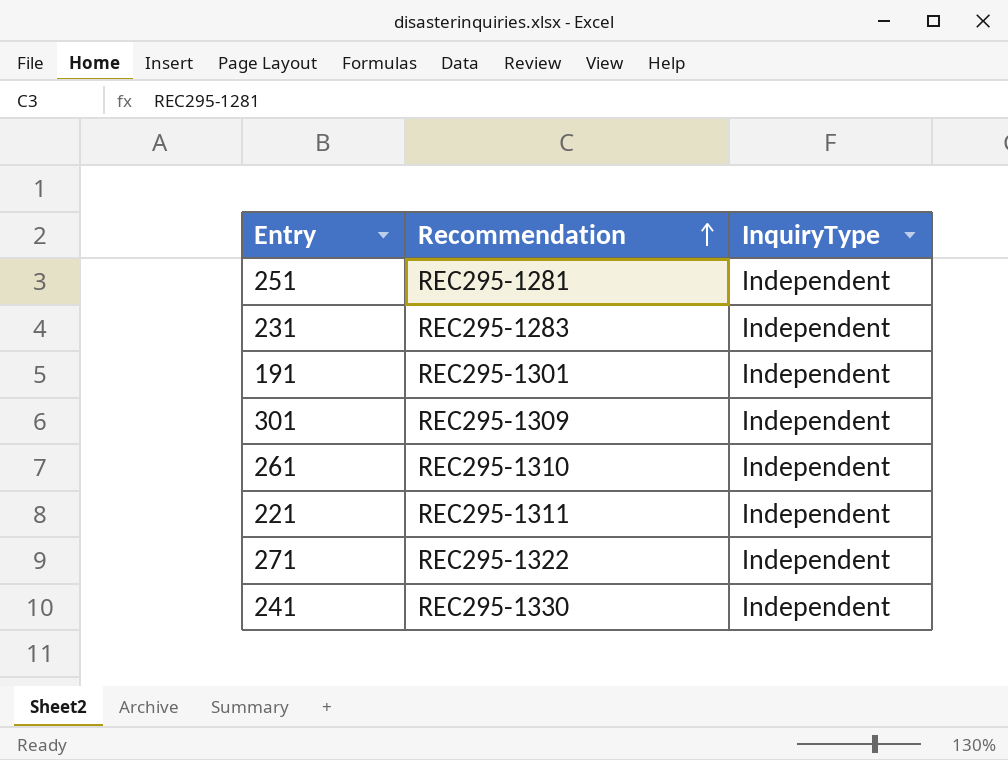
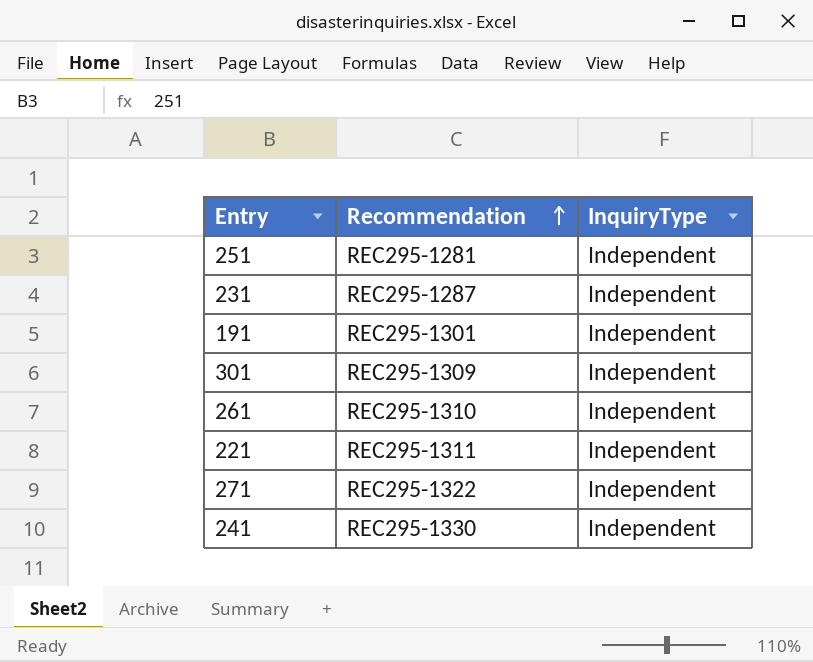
231 | Recommendation: REC295-1283 -> REC295-1287

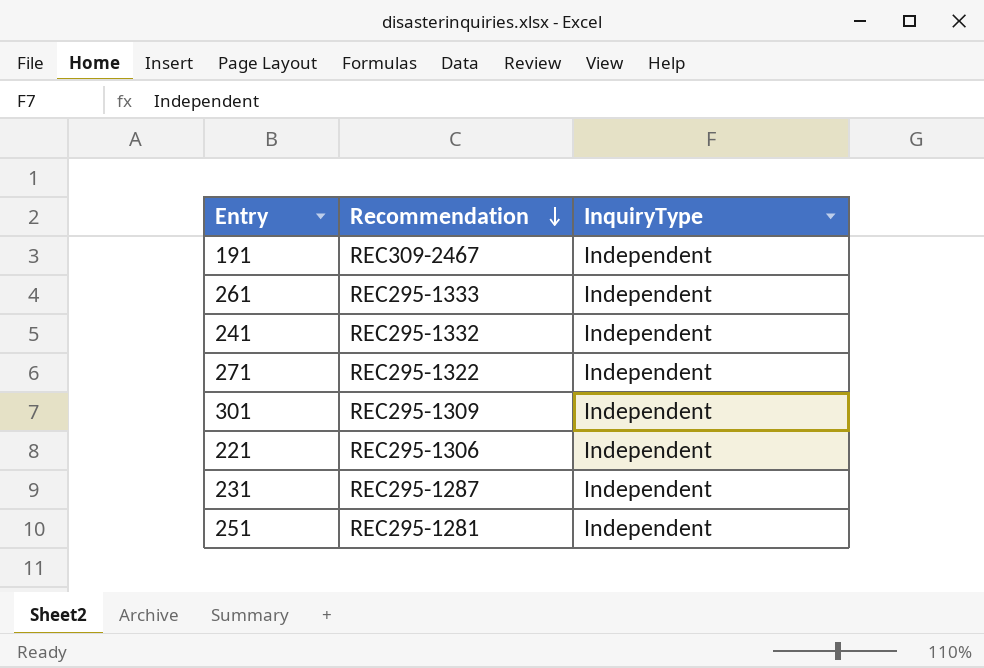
row order: Recommendation ascending -> Recommendation descending
191 | Recommendation: REC295-1301 -> REC309-2467
261 | Recommendation: REC295-1310 -> REC295-1333
241 | Recommendation: REC295-1330 -> REC295-1332
221 | Recommendation: REC295-1311 -> REC295-1306

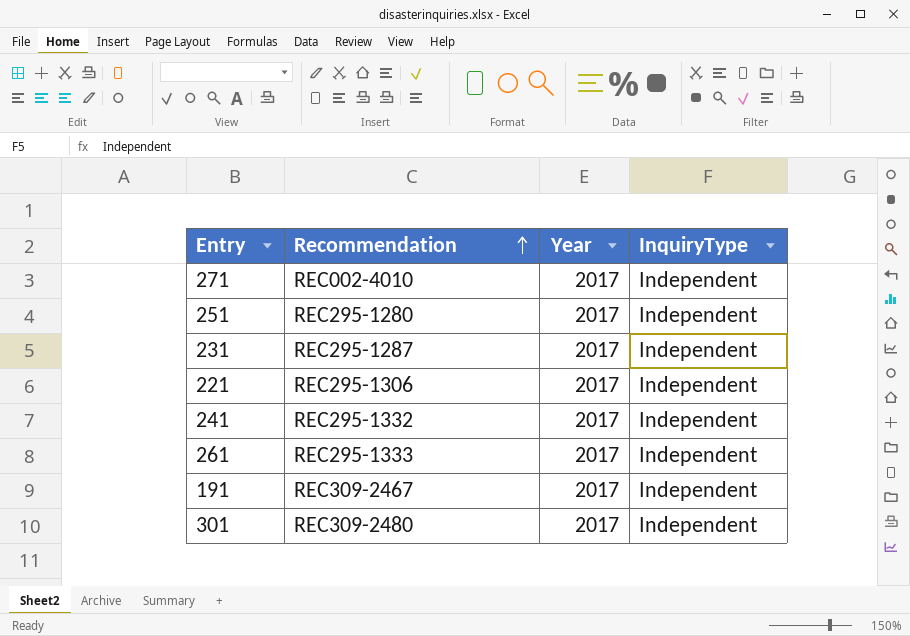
row order: Recommendation descending -> Recommendation ascending
column Year | position: none -> 3
271 | Recommendation: REC295-1322 -> REC002-4010
251 | Recommendation: REC295-1281 -> REC295-1280
301 | Recommendation: REC295-1309 -> REC309-2480

